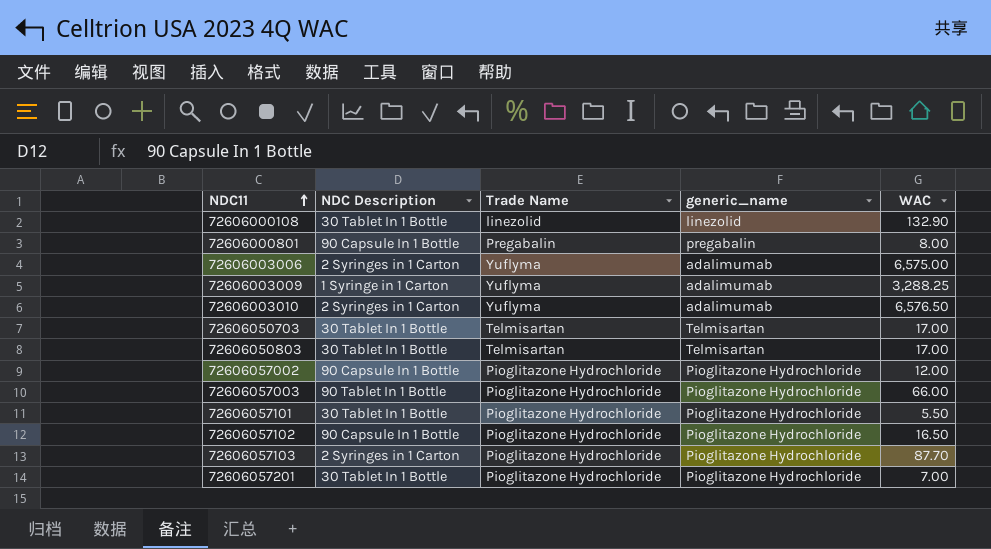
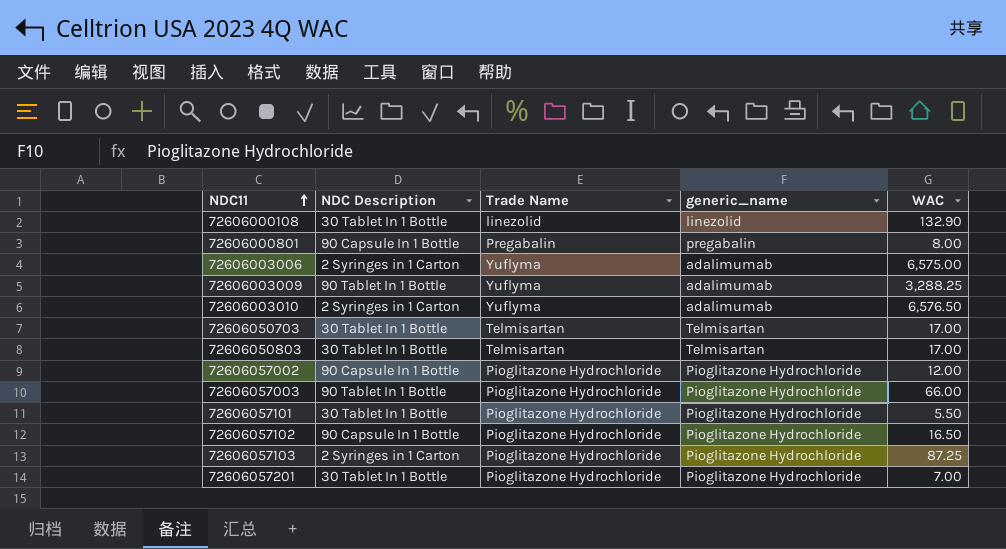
72606003009 | NDC Description: 1 Syringe in 1 Carton -> 90 Tablet In 1 Bottle
72606057103 | WAC: 87.70 -> 87.25

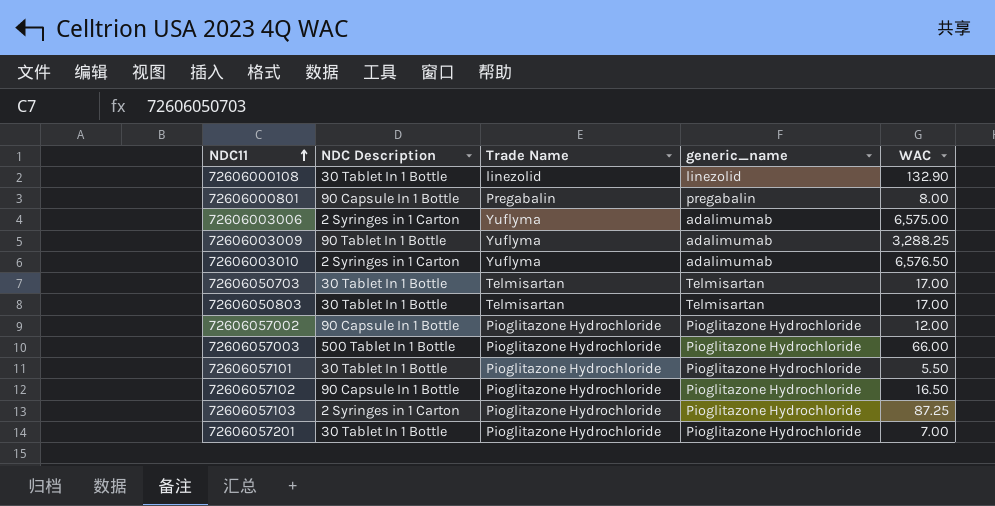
72606057003 | NDC Description: 90 Tablet In 1 Bottle -> 500 Tablet In 1 Bottle

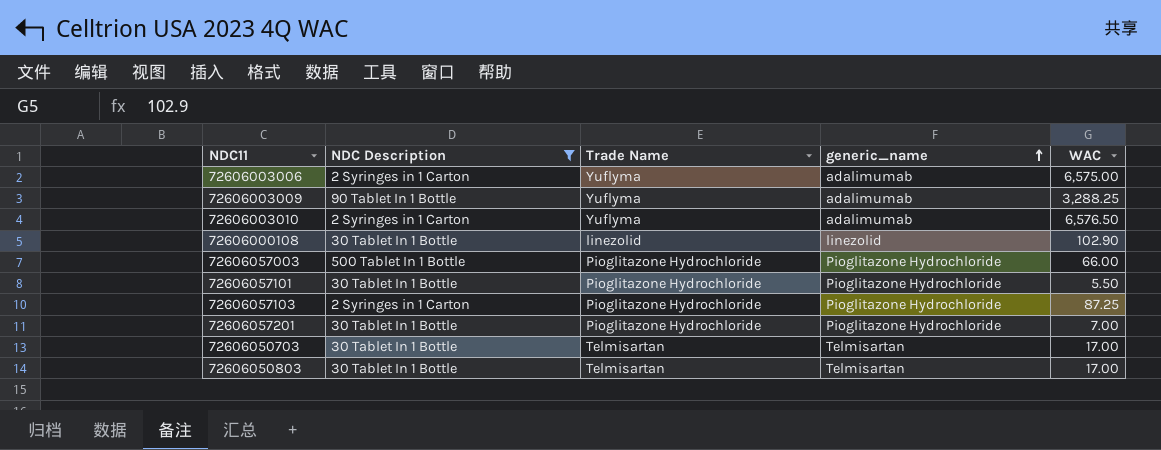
filter: none -> NDC Description != 90 Capsule In 1 Bottle
row order: NDC11 ascending -> generic_name ascending
72606000108 | WAC: 132.90 -> 102.90

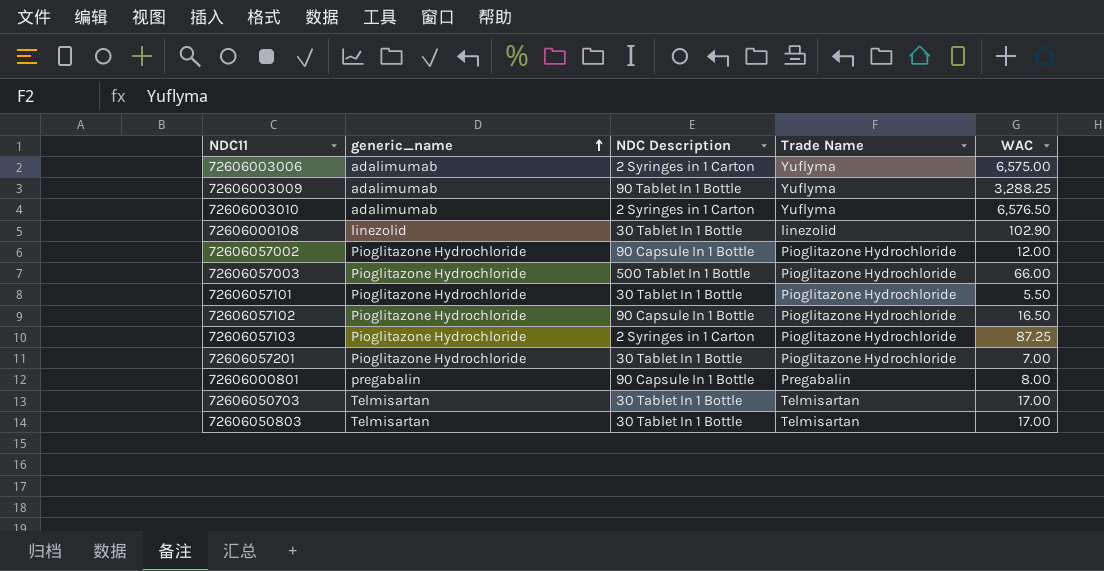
filter: NDC Description != 90 Capsule In 1 Bottle -> none
column generic_name | position: 4 -> 2

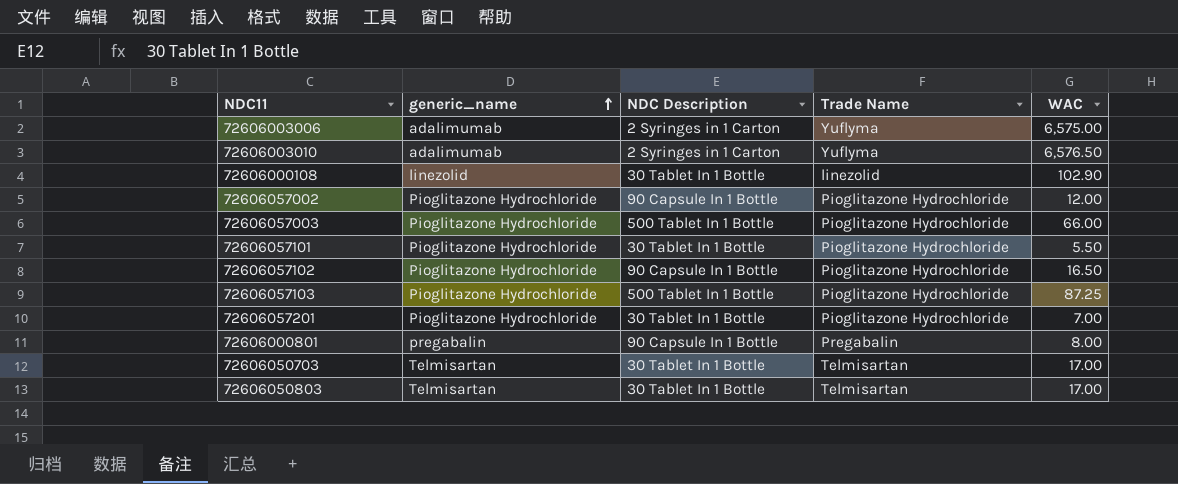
row 72606003009: adalimumab | 90 Tablet In 1 Bottle | Yuflyma | 3,288.25 -> none
72606057103 | NDC Description: 2 Syringes in 1 Carton -> 500 Tablet In 1 Bottle

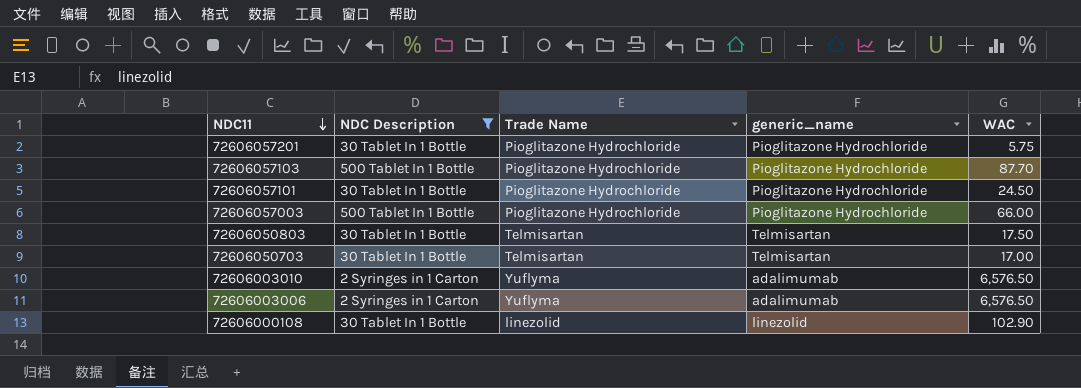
filter: none -> NDC Description != 90 Capsule In 1 Bottle
row order: generic_name ascending -> NDC11 descending
column generic_name | position: 2 -> 4
72606057201 | WAC: 7.00 -> 5.75
72606057103 | WAC: 87.25 -> 87.70
72606057101 | WAC: 5.50 -> 24.50
72606050803 | WAC: 17.00 -> 17.50
72606003006 | WAC: 6,575.00 -> 6,576.50

